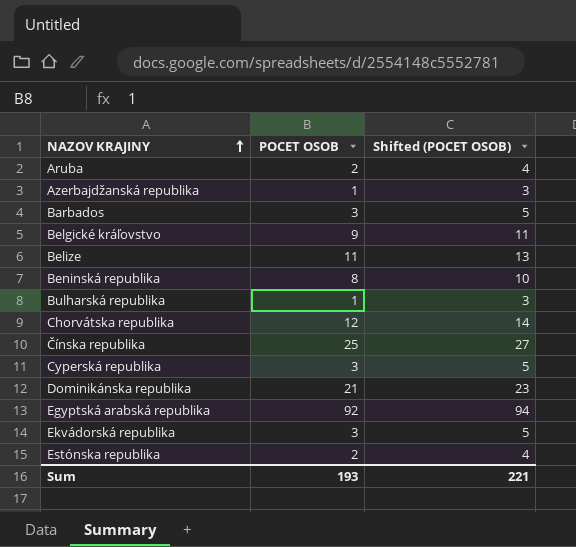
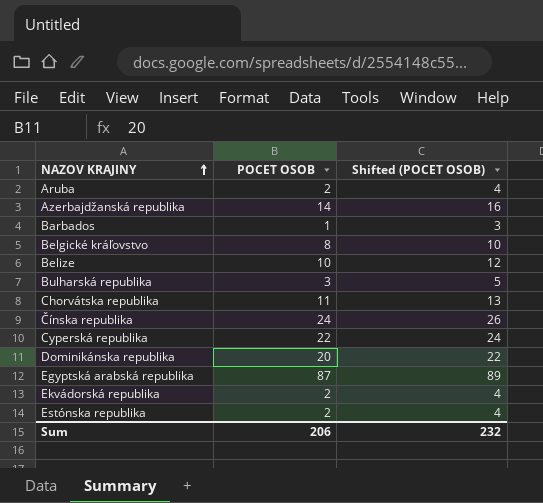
row Beninská republika: 8 | 10 -> none
Azerbajdžanská republika | POCET OSOB: 1 -> 14
Azerbajdžanská republika | Shifted (POCET OSOB): 3 -> 16
Barbados | POCET OSOB: 3 -> 1
Barbados | Shifted (POCET OSOB): 5 -> 3
Belgické kráľovstvo | POCET OSOB: 9 -> 8
Belgické kráľovstvo | Shifted (POCET OSOB): 11 -> 10
Belize | POCET OSOB: 11 -> 10
Belize | Shifted (POCET OSOB): 13 -> 12
Bulharská republika | POCET OSOB: 1 -> 3
Bulharská republika | Shifted (POCET OSOB): 3 -> 5
Chorvátska republika | POCET OSOB: 12 -> 11
Chorvátska republika | Shifted (POCET OSOB): 14 -> 13
Čínska republika | POCET OSOB: 25 -> 24
Čínska republika | Shifted (POCET OSOB): 27 -> 26
Cyperská republika | POCET OSOB: 3 -> 22
Cyperská republika | Shifted (POCET OSOB): 5 -> 24
Dominikánska republika | POCET OSOB: 21 -> 20
Dominikánska republika | Shifted (POCET OSOB): 23 -> 22
Egyptská arabská republika | POCET OSOB: 92 -> 87
Egyptská arabská republika | Shifted (POCET OSOB): 94 -> 89
Ekvádorská republika | POCET OSOB: 3 -> 2
Ekvádorská republika | Shifted (POCET OSOB): 5 -> 4
Sum | POCET OSOB: 193 -> 206
Sum | Shifted (POCET OSOB): 221 -> 232

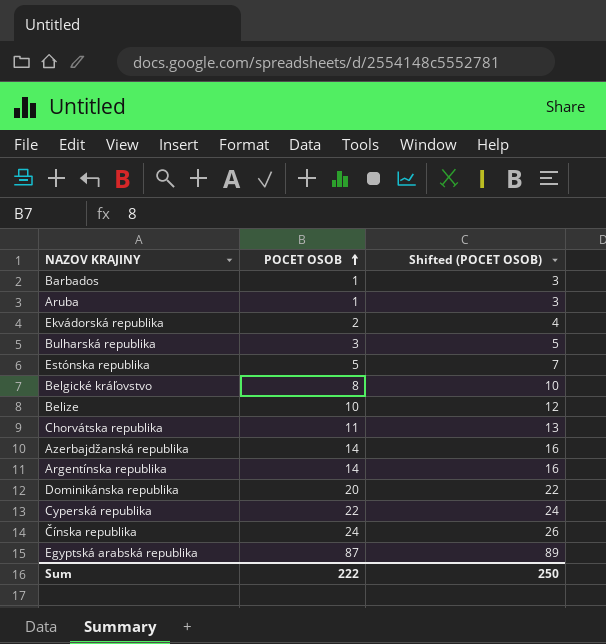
row order: NAZOV KRAJINY ascending -> POCET OSOB ascending
Aruba | POCET OSOB: 2 -> 1
Aruba | Shifted (POCET OSOB): 4 -> 3
Estónska republika | POCET OSOB: 2 -> 5
Estónska republika | Shifted (POCET OSOB): 4 -> 7
row Argentínska republika: none -> 14 | 16
Sum | POCET OSOB: 206 -> 222
Sum | Shifted (POCET OSOB): 232 -> 250

